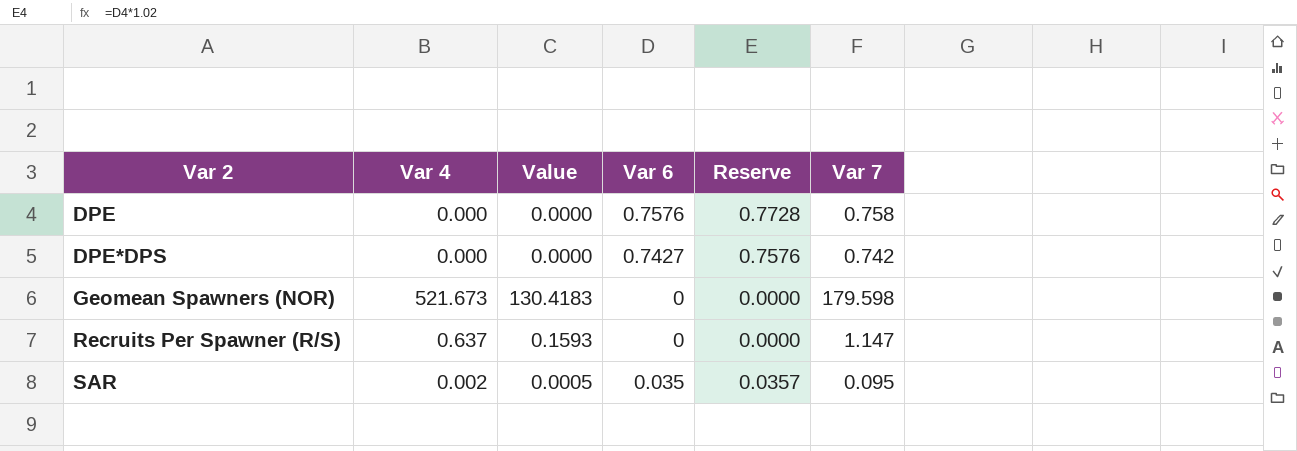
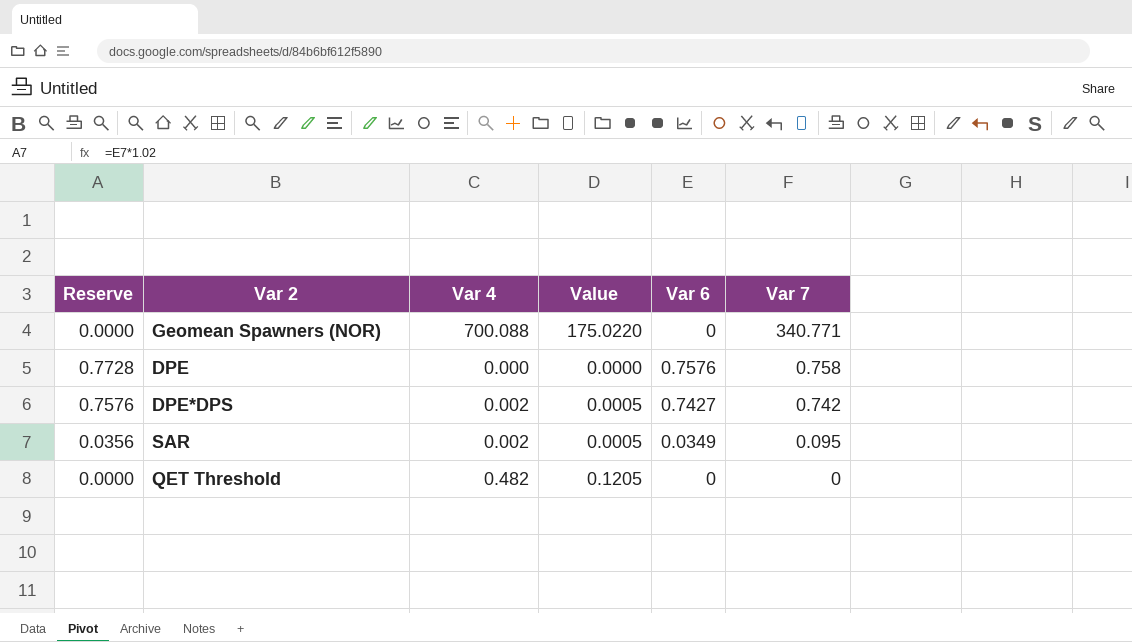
row order: Var 2 ascending -> Var 7 descending
column Reserve | position: 5 -> 1
row Recruits Per Spawner (R/S): 0.637 | 0.1593 | 0 | 0.0000 | 1.147 -> none
Geomean Spawners (NOR) | Var 4: 521.673 -> 700.088
Geomean Spawners (NOR) | Value: 130.4183 -> 175.0220
Geomean Spawners (NOR) | Var 7: 179.598 -> 340.771
DPE*DPS | Var 4: 0.000 -> 0.002
DPE*DPS | Value: 0.0000 -> 0.0005
SAR | Reserve: 0.0357 -> 0.0356
SAR | Var 6: 0.035 -> 0.0349
row QET Threshold: none -> 0.0000 | 0.482 | 0.1205 | 0 | 0

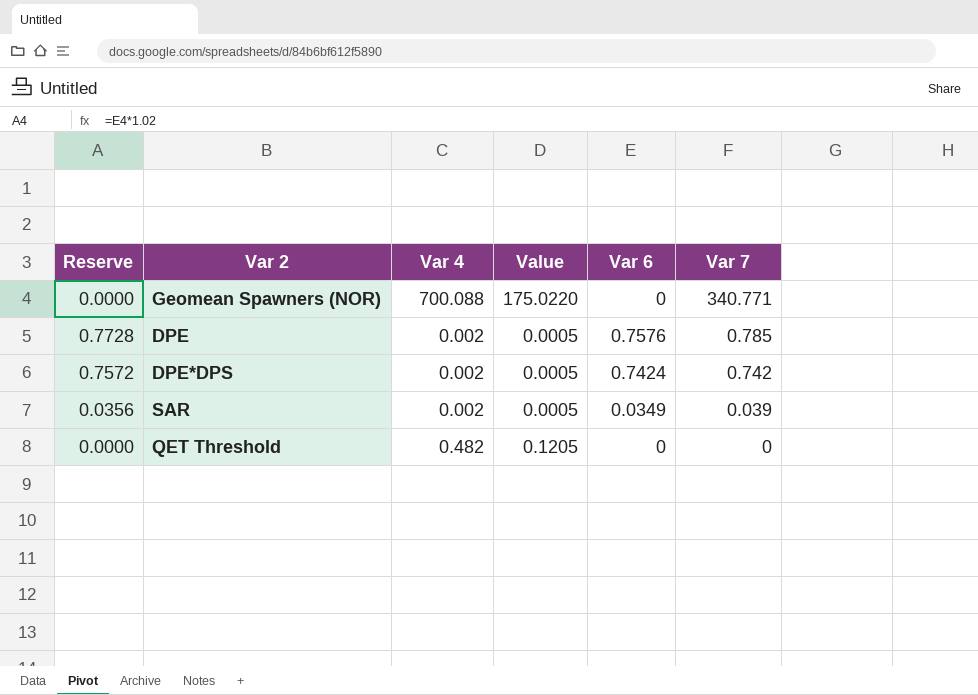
DPE | Var 4: 0.000 -> 0.002
DPE | Value: 0.0000 -> 0.0005
DPE | Var 7: 0.758 -> 0.785
DPE*DPS | Reserve: 0.7576 -> 0.7572
DPE*DPS | Var 6: 0.7427 -> 0.7424
SAR | Var 7: 0.095 -> 0.039

